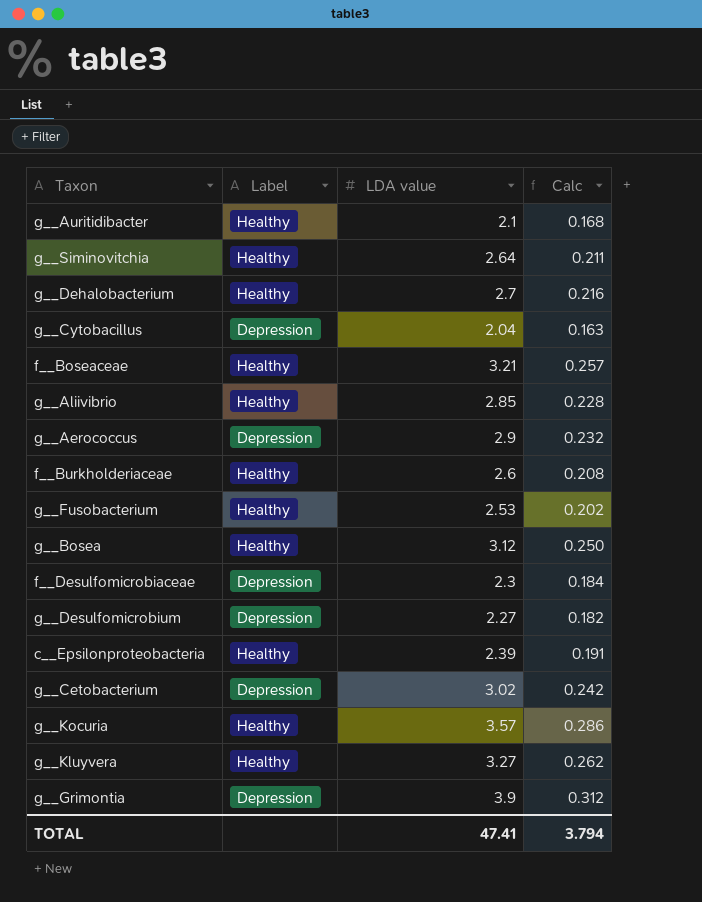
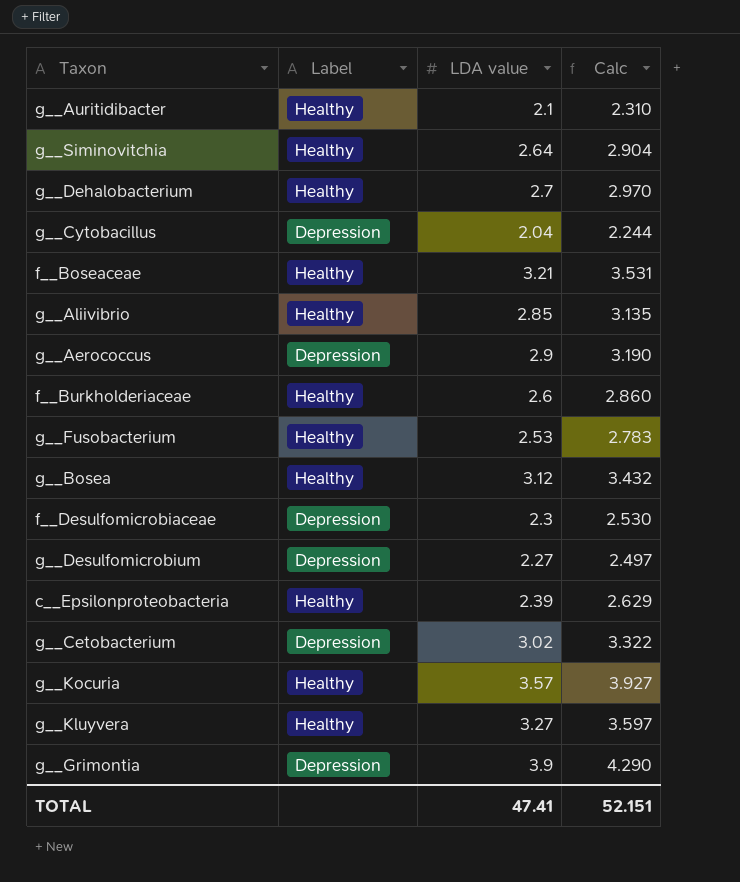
column Calc | formula: [LDA value] * 0.08 -> [LDA value] * 1.1
TOTAL | Calc: 3.794 -> 52.151

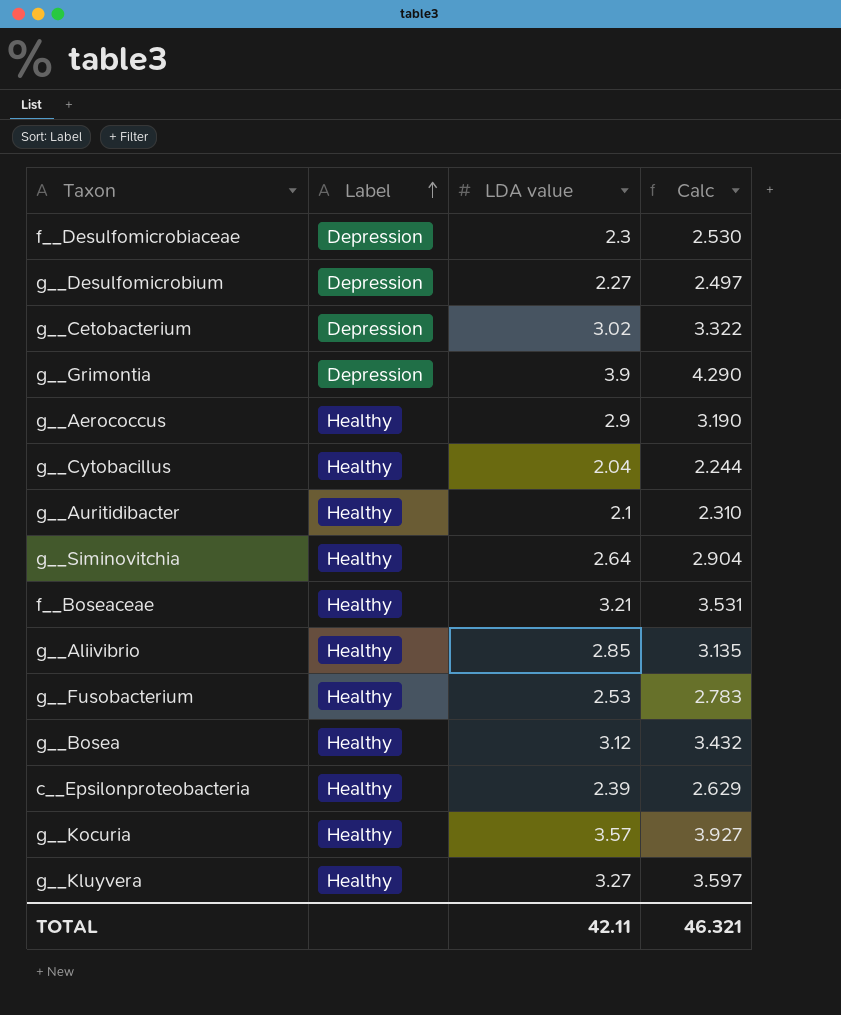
row order: none -> Label ascending
row g__Dehalobacterium: Healthy | 2.7 | 2.970 -> none
row f__Burkholderiaceae: Healthy | 2.6 | 2.860 -> none
g__Aerococcus | Label: Depression -> Healthy
g__Cytobacillus | Label: Depression -> Healthy
TOTAL | LDA value: 47.41 -> 42.11
TOTAL | Calc: 52.151 -> 46.321

